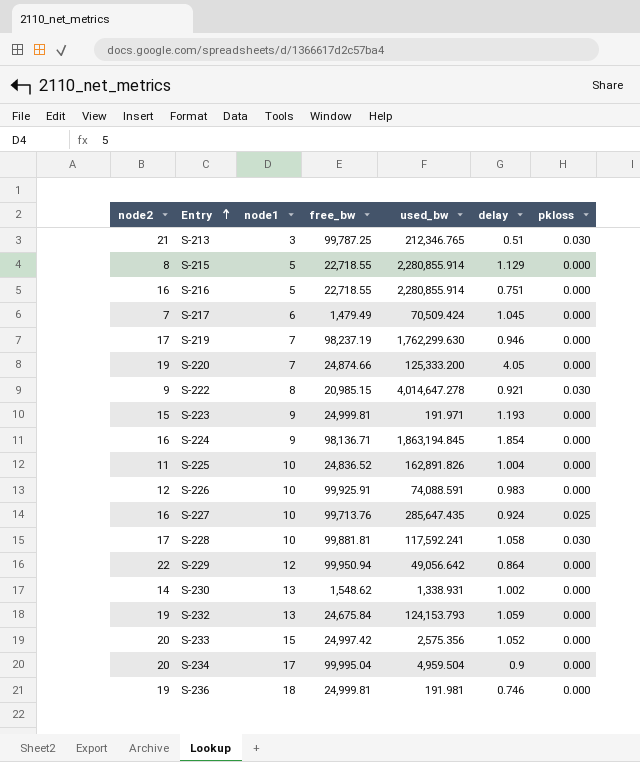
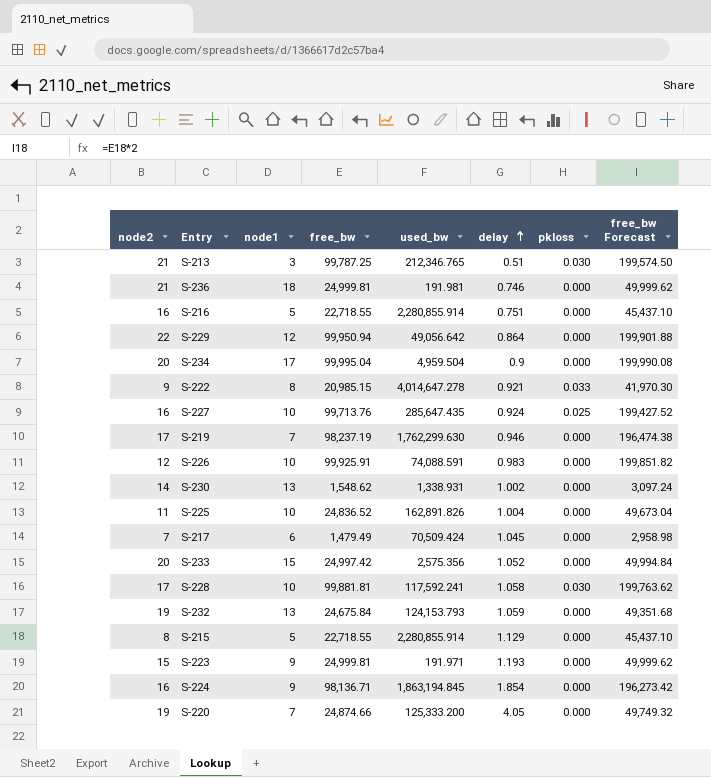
row order: Entry ascending -> delay ascending
column free_bw Forecast | formula: none -> [free_bw] * 2
S-236 | node2: 19 -> 21
S-222 | pkloss: 0.030 -> 0.033

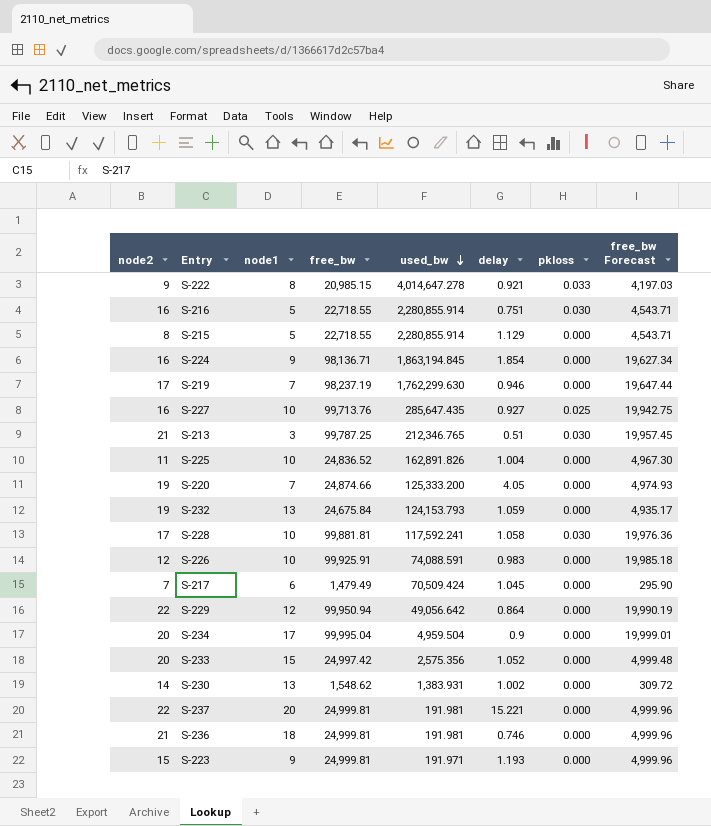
row order: delay ascending -> used_bw descending
column free_bw Forecast | formula: [free_bw] * 2 -> [free_bw] * 0.2
S-216 | pkloss: 0.000 -> 0.030
S-227 | delay: 0.924 -> 0.927
S-230 | used_bw: 1,338.931 -> 1,383.931
row S-237: none -> 22 | 20 | 24,999.81 | 191.981 | 15.221 | 0.000 | 4,999.96

